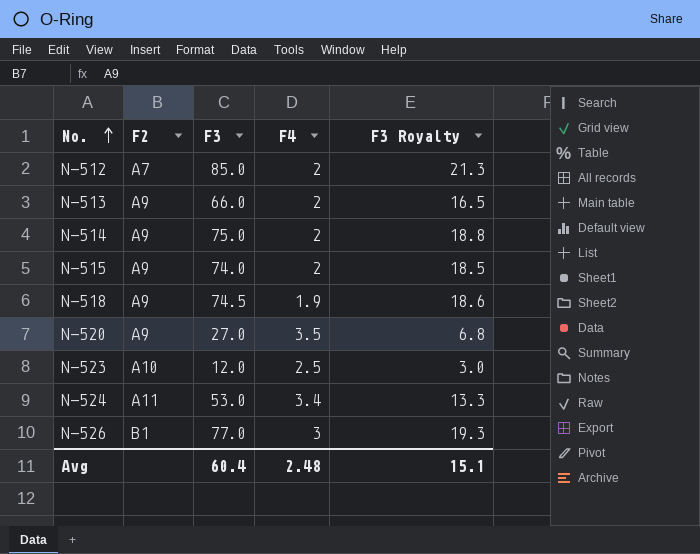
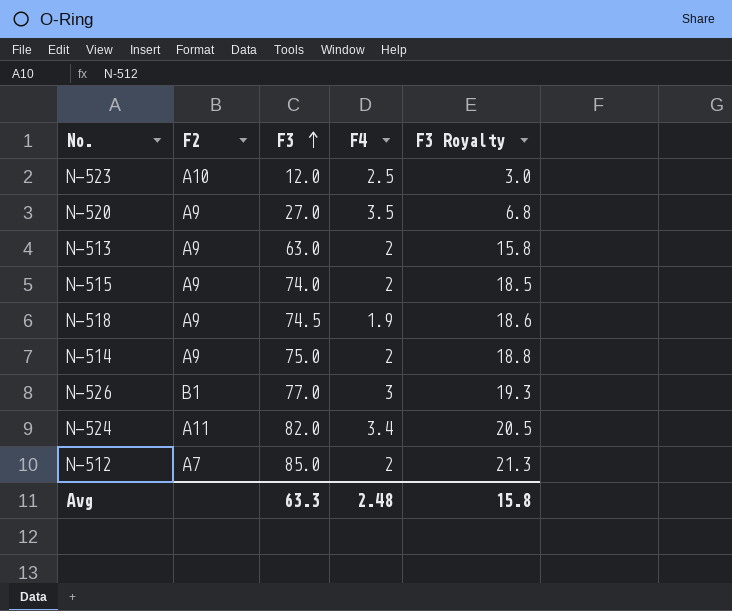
row order: No. ascending -> F3 ascending
N-513 | F3: 66.0 -> 63.0
N-513 | F3 Royalty: 16.5 -> 15.8
N-524 | F3: 53.0 -> 82.0
N-524 | F3 Royalty: 13.3 -> 20.5
Avg | F3: 60.4 -> 63.3
Avg | F3 Royalty: 15.1 -> 15.8

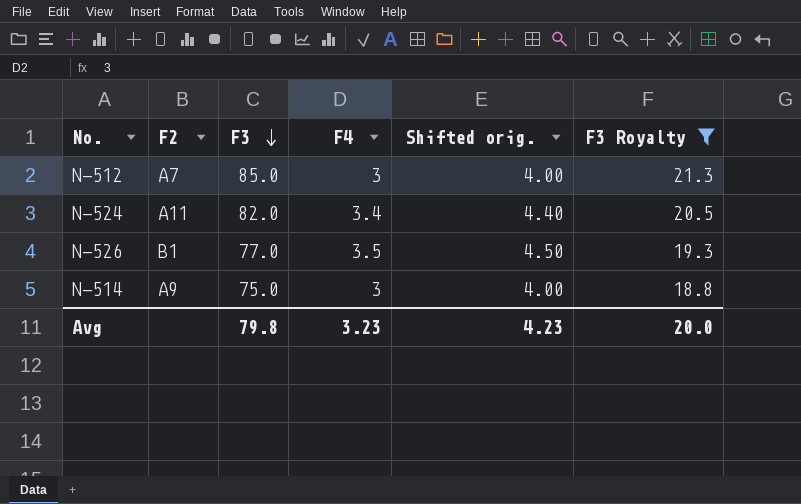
filter: none -> F3 Royalty >= 18.8
row order: F3 ascending -> F3 descending
column Shifted orig. | formula: none -> [F4] + 1
N-512 | F4: 2 -> 3
N-526 | F4: 3 -> 3.5
N-514 | F4: 2 -> 3
Avg | F3: 63.3 -> 79.8
Avg | F4: 2.48 -> 3.23
Avg | F3 Royalty: 15.8 -> 20.0

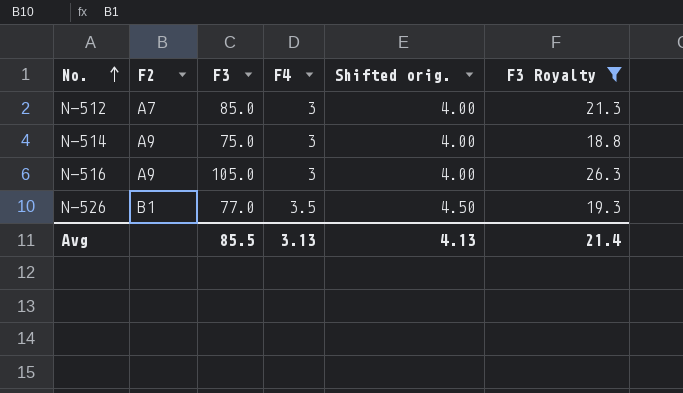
row order: F3 descending -> No. ascending
row N-524: A11 | 82.0 | 3.4 | 4.40 | 20.5 -> none
row N-516: none -> A9 | 105.0 | 3 | 4.00 | 26.3
Avg | F3: 79.8 -> 85.5
Avg | F4: 3.23 -> 3.13
Avg | Shifted orig.: 4.23 -> 4.13
Avg | F3 Royalty: 20.0 -> 21.4

